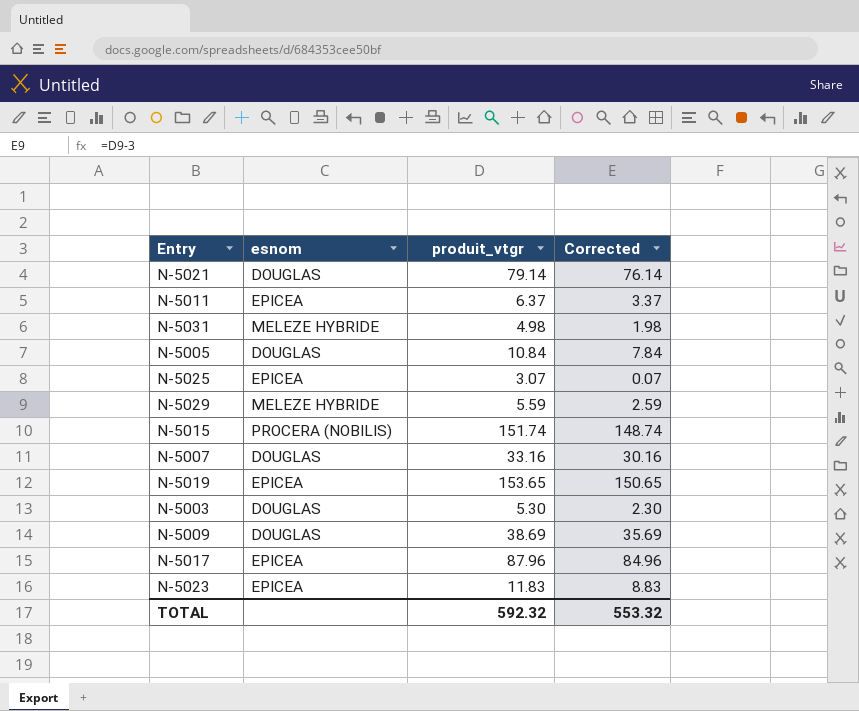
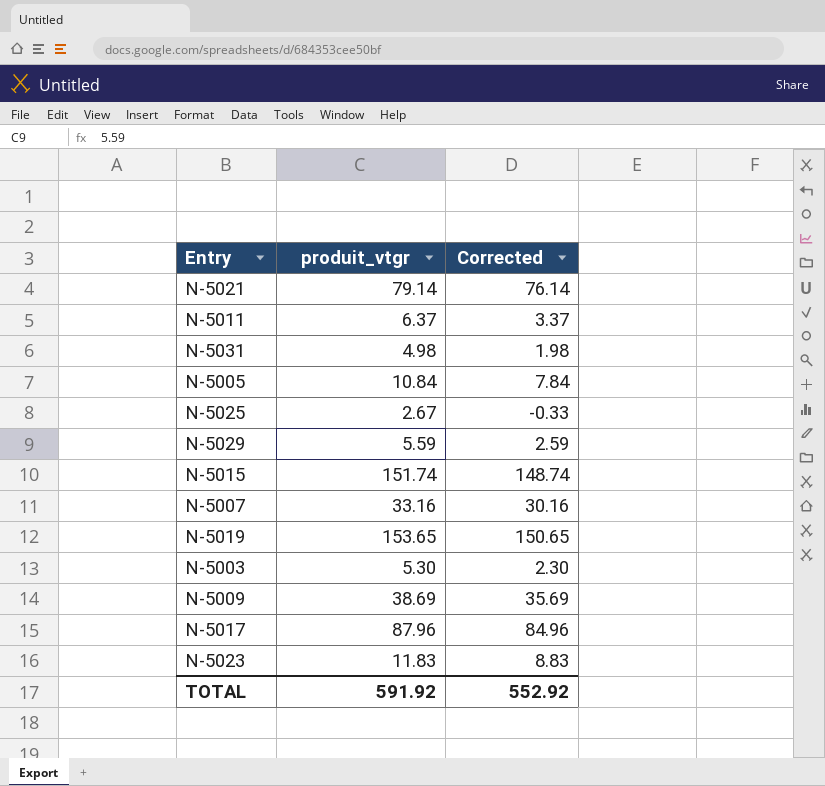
column esnom | position: 2 -> none
N-5025 | produit_vtgr: 3.07 -> 2.67
N-5025 | Corrected: 0.07 -> -0.33
TOTAL | produit_vtgr: 592.32 -> 591.92
TOTAL | Corrected: 553.32 -> 552.92

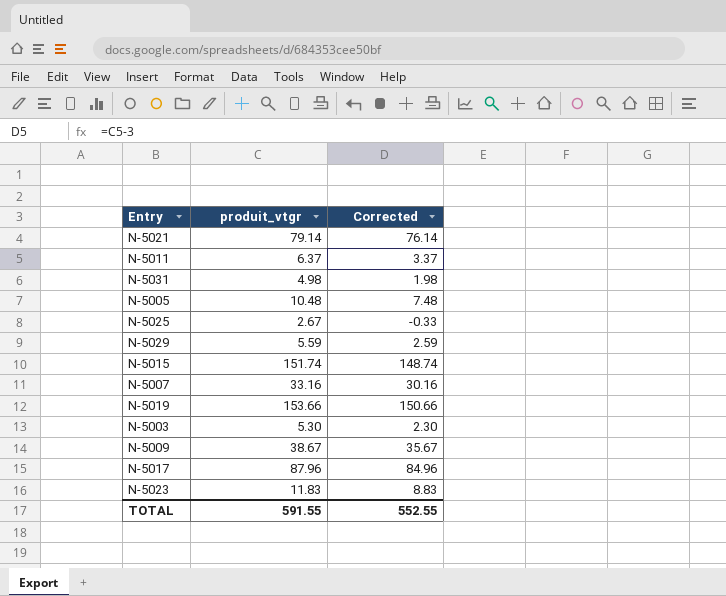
N-5005 | produit_vtgr: 10.84 -> 10.48
N-5005 | Corrected: 7.84 -> 7.48
N-5019 | produit_vtgr: 153.65 -> 153.66
N-5019 | Corrected: 150.65 -> 150.66
N-5009 | produit_vtgr: 38.69 -> 38.67
N-5009 | Corrected: 35.69 -> 35.67
TOTAL | produit_vtgr: 591.92 -> 591.55
TOTAL | Corrected: 552.92 -> 552.55

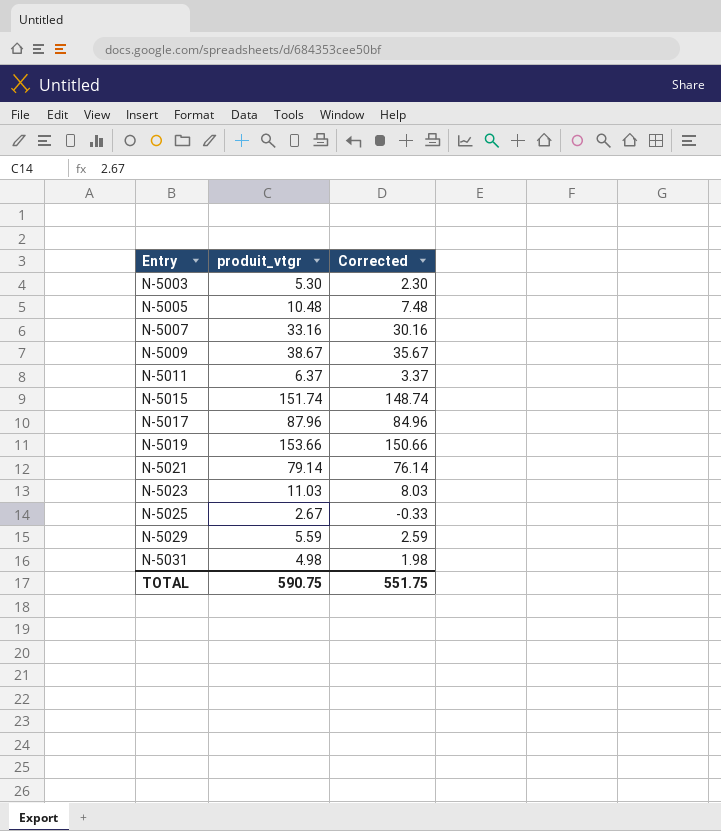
row order: none -> Entry ascending
N-5023 | produit_vtgr: 11.83 -> 11.03
N-5023 | Corrected: 8.83 -> 8.03
TOTAL | produit_vtgr: 591.55 -> 590.75
TOTAL | Corrected: 552.55 -> 551.75

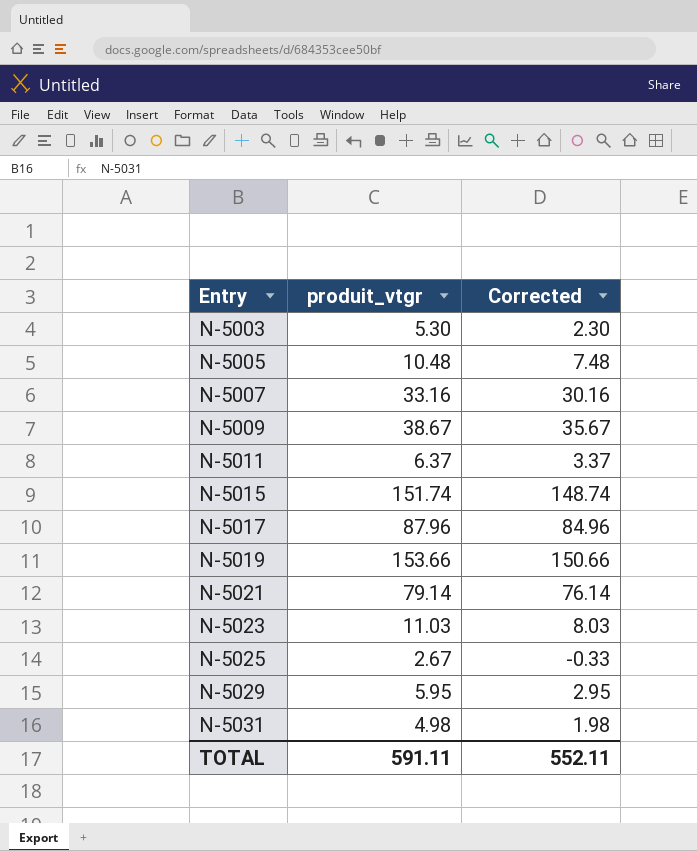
N-5029 | produit_vtgr: 5.59 -> 5.95
N-5029 | Corrected: 2.59 -> 2.95
TOTAL | produit_vtgr: 590.75 -> 591.11
TOTAL | Corrected: 551.75 -> 552.11

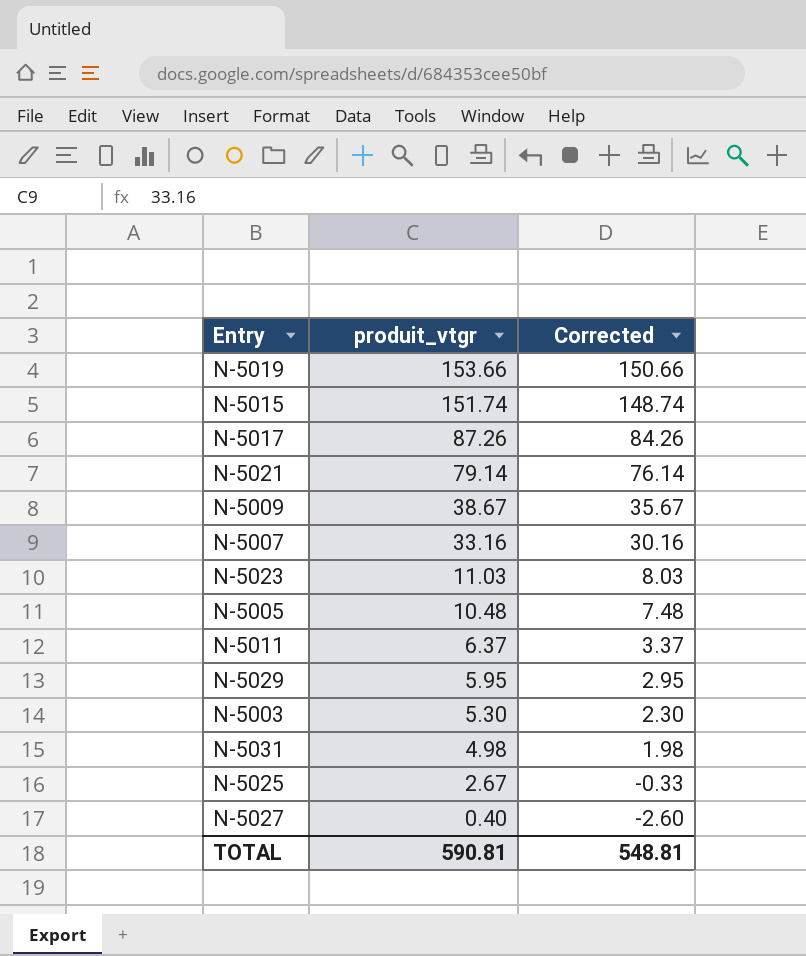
row order: Entry ascending -> produit_vtgr descending
N-5017 | produit_vtgr: 87.96 -> 87.26
N-5017 | Corrected: 84.96 -> 84.26
row N-5027: none -> 0.40 | -2.60
TOTAL | produit_vtgr: 591.11 -> 590.81
TOTAL | Corrected: 552.11 -> 548.81

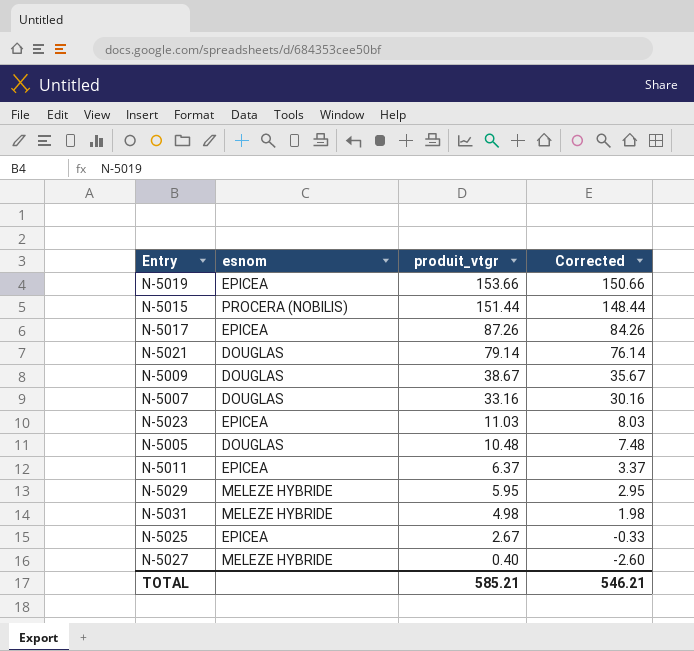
column esnom | position: none -> 2
row N-5003: 5.30 | 2.30 -> none
N-5015 | produit_vtgr: 151.74 -> 151.44
N-5015 | Corrected: 148.74 -> 148.44
TOTAL | produit_vtgr: 590.81 -> 585.21
TOTAL | Corrected: 548.81 -> 546.21

